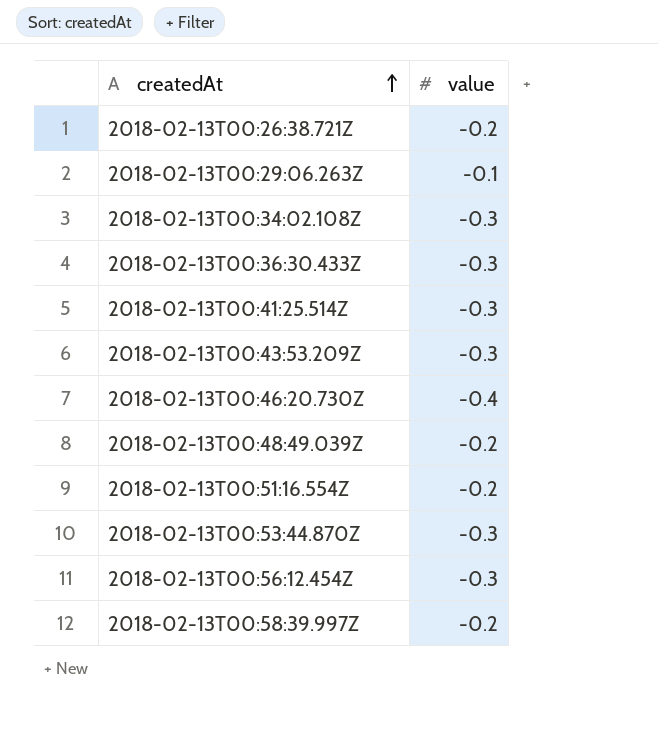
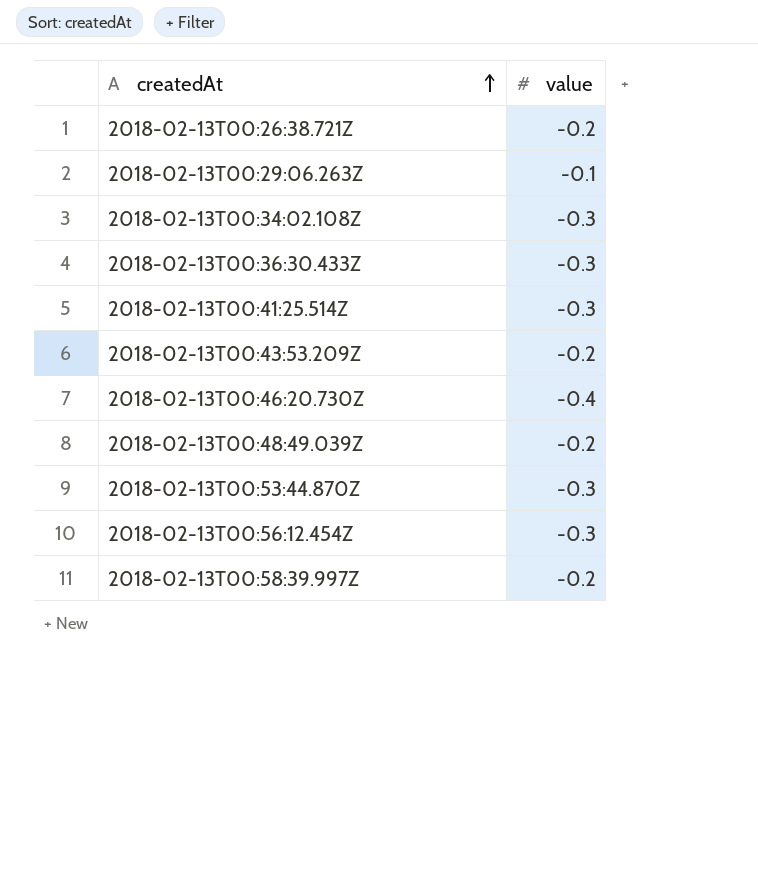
row 2018-02-13T00:51:16.554Z: -0.2 -> none
2018-02-13T00:43:53.209Z | value: -0.3 -> -0.2

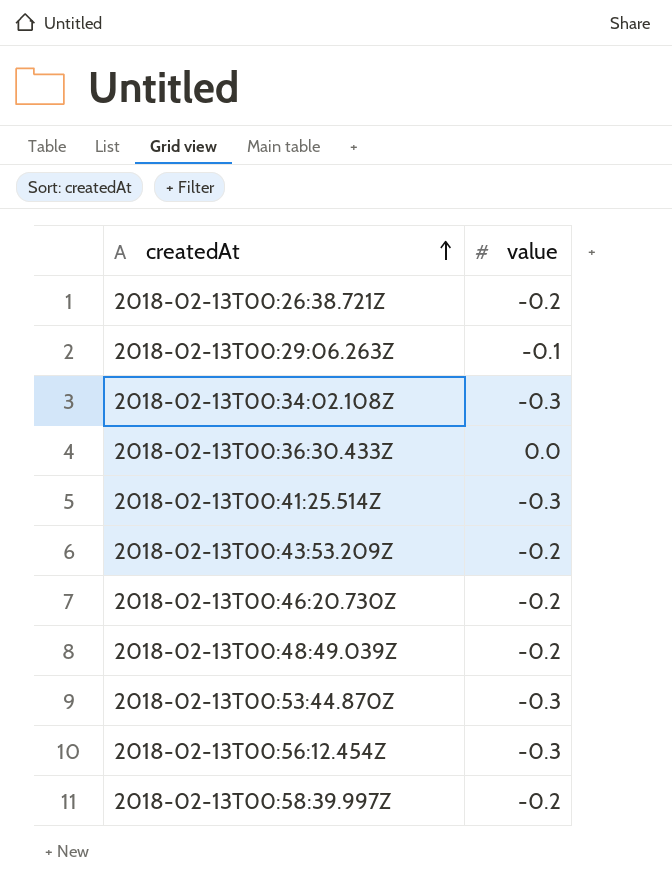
2018-02-13T00:36:30.433Z | value: -0.3 -> 0.0
2018-02-13T00:46:20.730Z | value: -0.4 -> -0.2

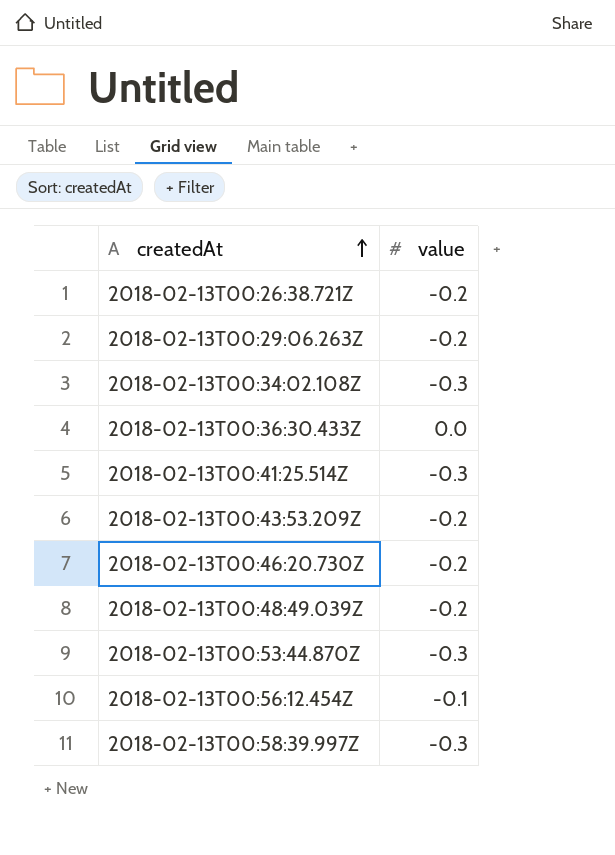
2018-02-13T00:29:06.263Z | value: -0.1 -> -0.2
2018-02-13T00:56:12.454Z | value: -0.3 -> -0.1
2018-02-13T00:58:39.997Z | value: -0.2 -> -0.3

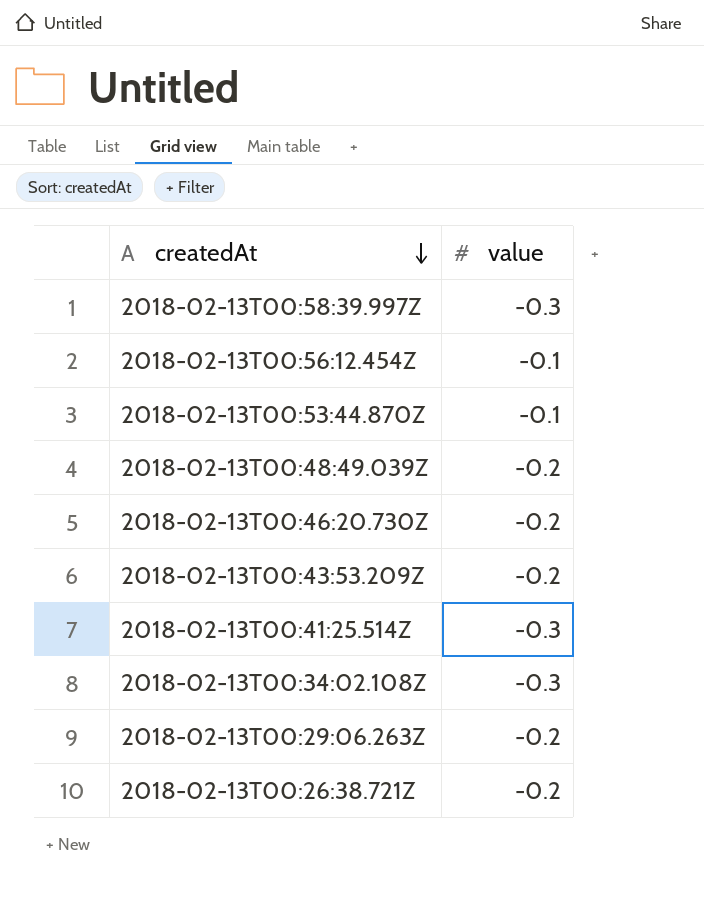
row order: createdAt ascending -> createdAt descending
row 2018-02-13T00:36:30.433Z: 0.0 -> none
2018-02-13T00:53:44.870Z | value: -0.3 -> -0.1

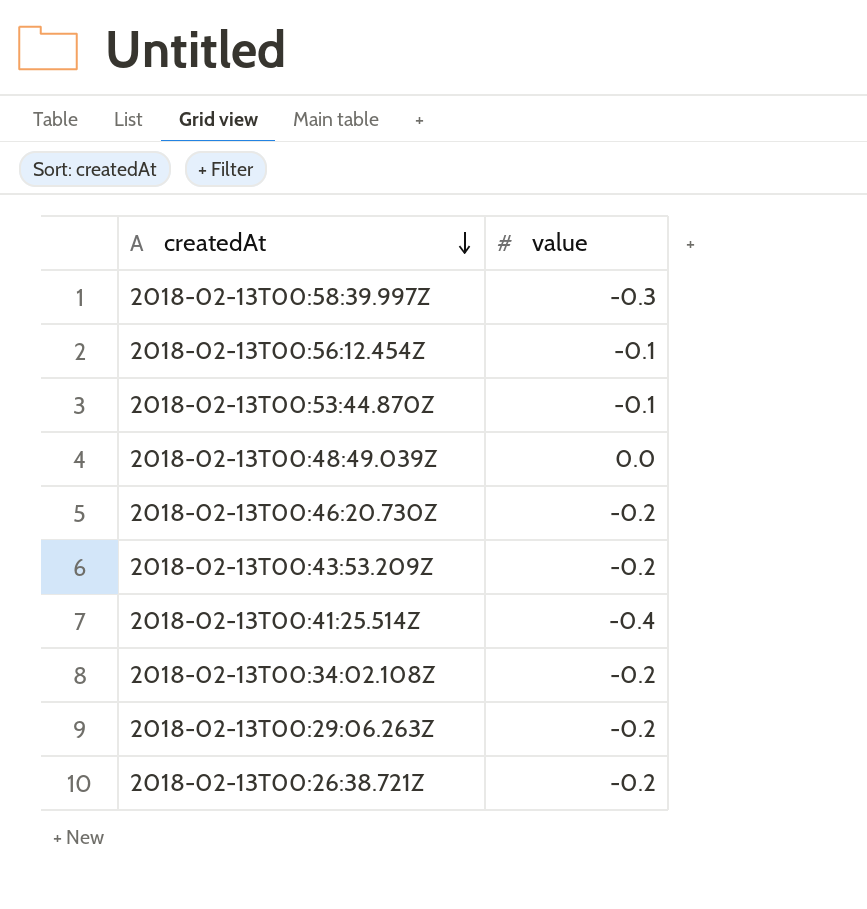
2018-02-13T00:48:49.039Z | value: -0.2 -> 0.0
2018-02-13T00:41:25.514Z | value: -0.3 -> -0.4
2018-02-13T00:34:02.108Z | value: -0.3 -> -0.2

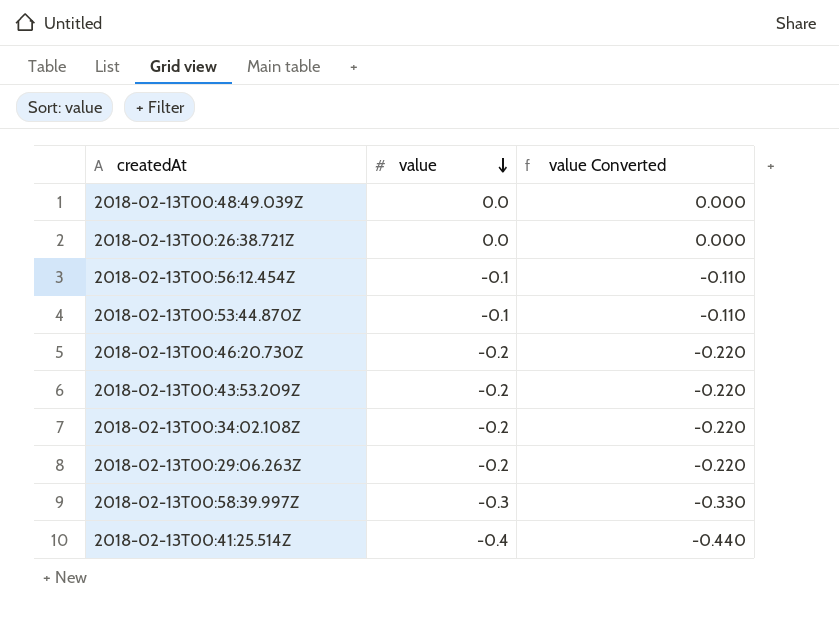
row order: createdAt descending -> value descending
column value Converted | formula: none -> [value] * 1.1
2018-02-13T00:26:38.721Z | value: -0.2 -> 0.0

